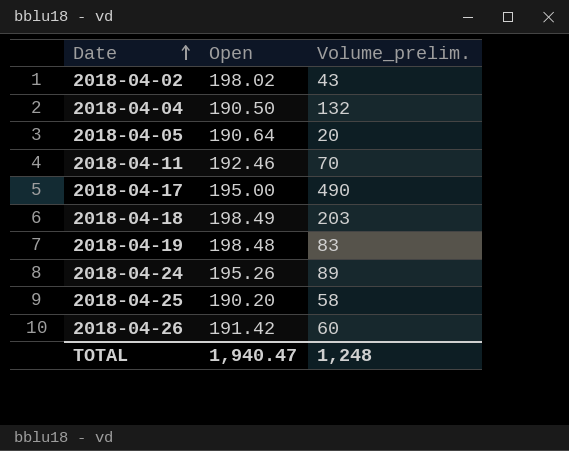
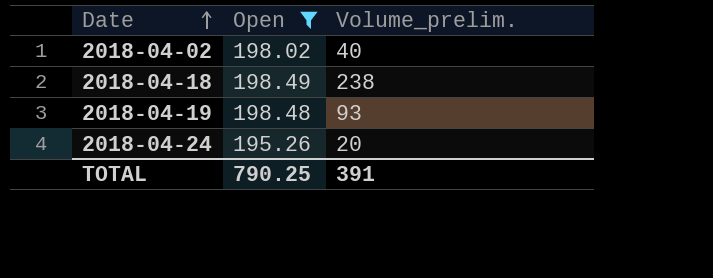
filter: none -> Open >= 195.26
2018-04-02 | Volume_prelim.: 43 -> 40
2018-04-18 | Volume_prelim.: 203 -> 238
2018-04-19 | Volume_prelim.: 83 -> 93
2018-04-24 | Volume_prelim.: 89 -> 20
TOTAL | Open: 1,940.47 -> 790.25
TOTAL | Volume_prelim.: 1,248 -> 391

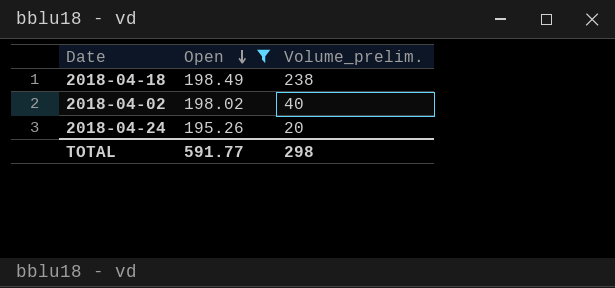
row order: Date ascending -> Open descending
row 2018-04-19: 198.48 | 93 -> none
TOTAL | Open: 790.25 -> 591.77
TOTAL | Volume_prelim.: 391 -> 298

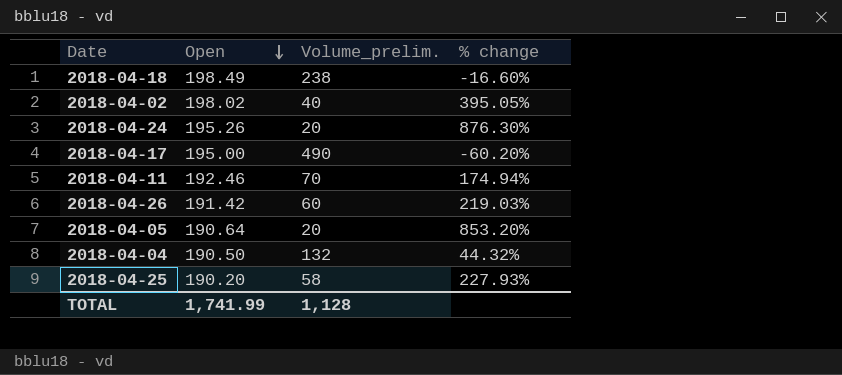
filter: Open >= 195.26 -> none
column % change | formula: none -> ([Open] - [Volume_prelim.]) / [Volume_prelim.]
TOTAL | Open: 591.77 -> 1,741.99
TOTAL | Volume_prelim.: 298 -> 1,128

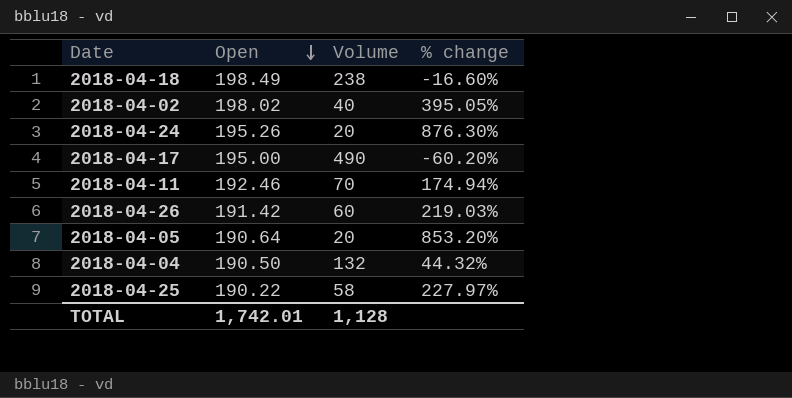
column name: Volume_prelim. -> Volume
2018-04-25 | Open: 190.20 -> 190.22
2018-04-25 | % change: 227.93% -> 227.97%
TOTAL | Open: 1,741.99 -> 1,742.01

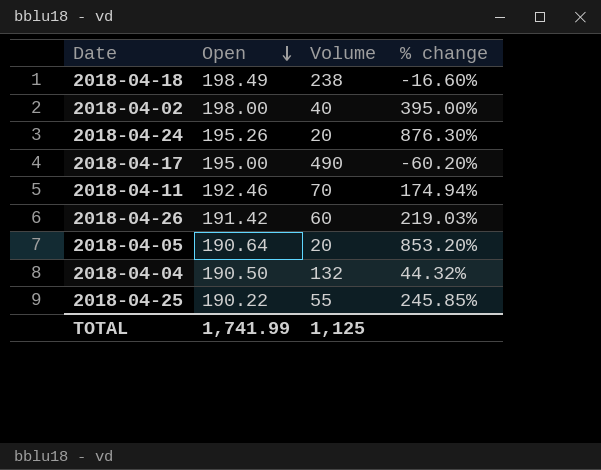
2018-04-02 | Open: 198.02 -> 198.00
2018-04-02 | % change: 395.05% -> 395.00%
2018-04-25 | Volume: 58 -> 55
2018-04-25 | % change: 227.97% -> 245.85%
TOTAL | Open: 1,742.01 -> 1,741.99
TOTAL | Volume: 1,128 -> 1,125

